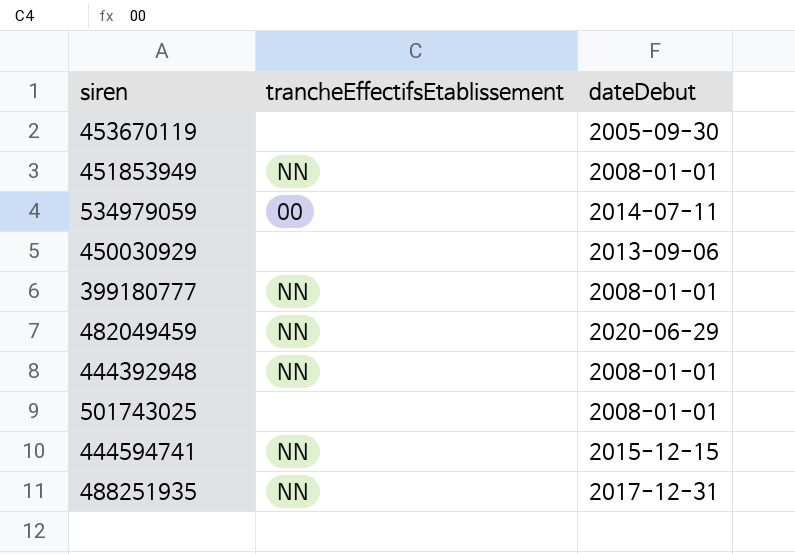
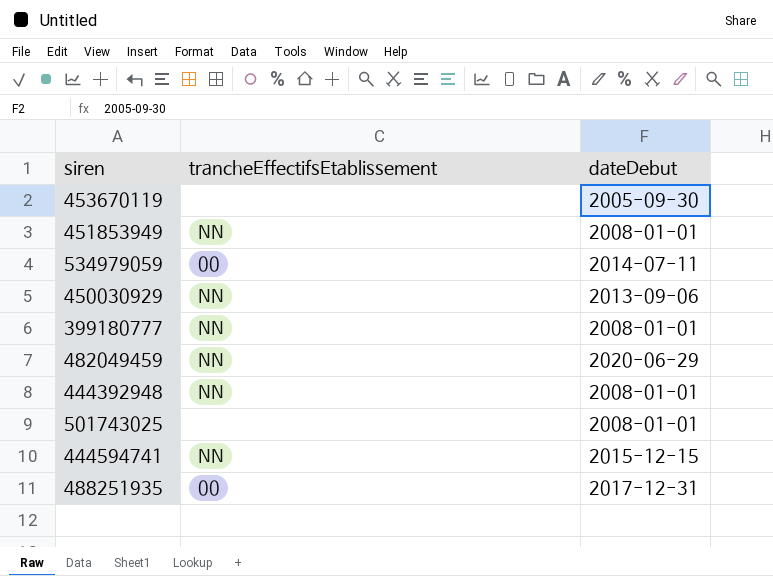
450030929 | trancheEffectifsEtablissement: none -> NN
488251935 | trancheEffectifsEtablissement: NN -> 00

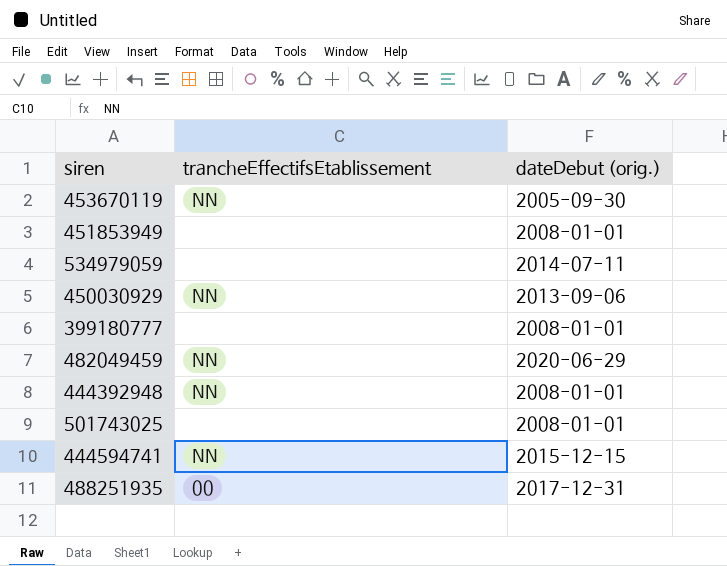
column name: dateDebut -> dateDebut (orig.)
453670119 | trancheEffectifsEtablissement: none -> NN
451853949 | trancheEffectifsEtablissement: NN -> none
534979059 | trancheEffectifsEtablissement: 00 -> none
399180777 | trancheEffectifsEtablissement: NN -> none

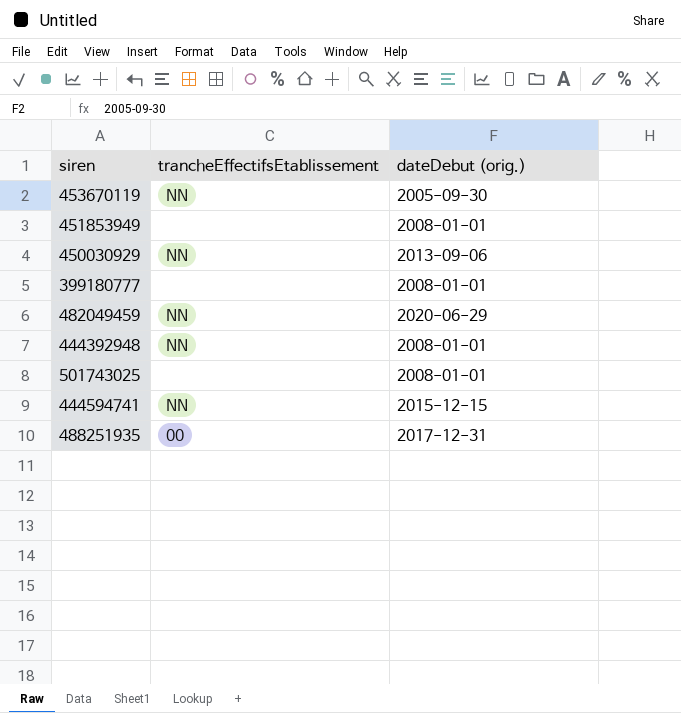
row 534979059: none | 2014-07-11 -> none

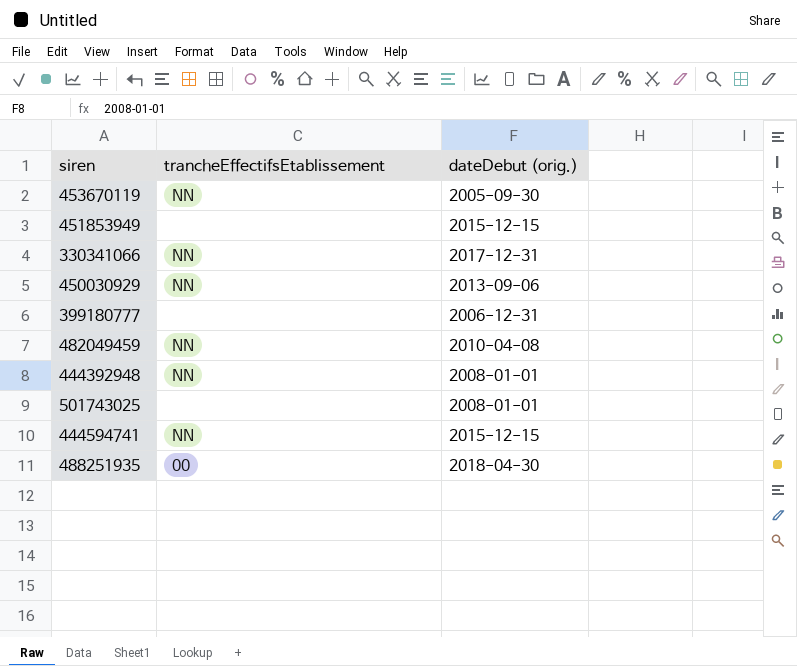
451853949 | dateDebut (orig.): 2008-01-01 -> 2015-12-15
row 330341066: none -> NN | 2017-12-31
399180777 | dateDebut (orig.): 2008-01-01 -> 2006-12-31
482049459 | dateDebut (orig.): 2020-06-29 -> 2010-04-08
488251935 | dateDebut (orig.): 2017-12-31 -> 2018-04-30

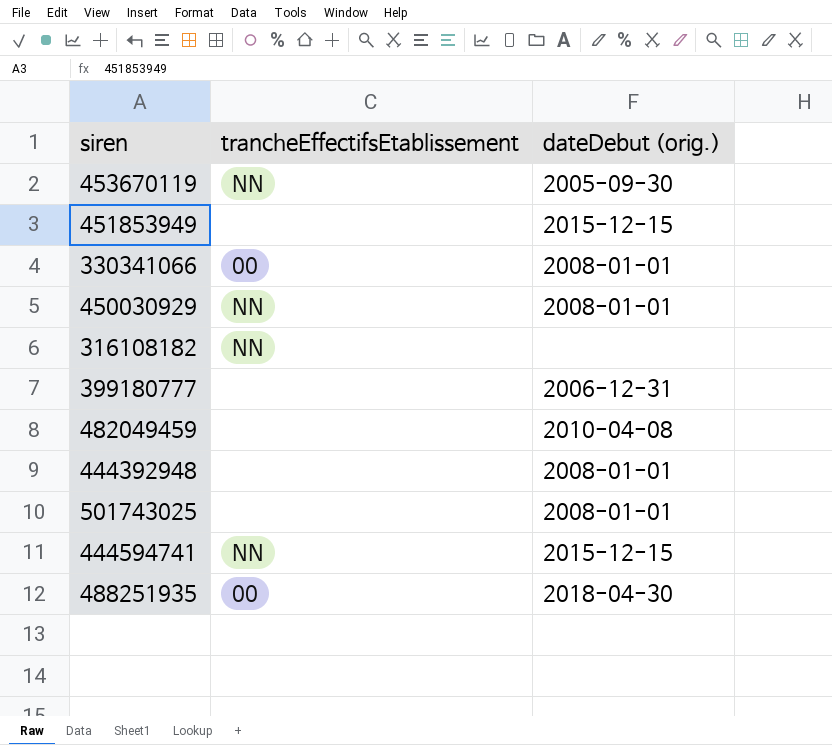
330341066 | trancheEffectifsEtablissement: NN -> 00
330341066 | dateDebut (orig.): 2017-12-31 -> 2008-01-01
450030929 | dateDebut (orig.): 2013-09-06 -> 2008-01-01
row 316108182: none -> NN | none
482049459 | trancheEffectifsEtablissement: NN -> none
444392948 | trancheEffectifsEtablissement: NN -> none

